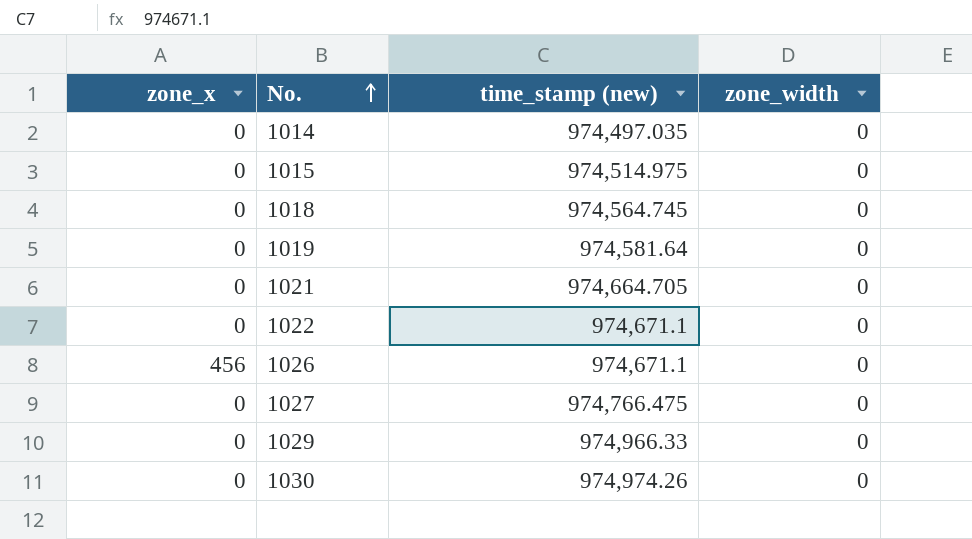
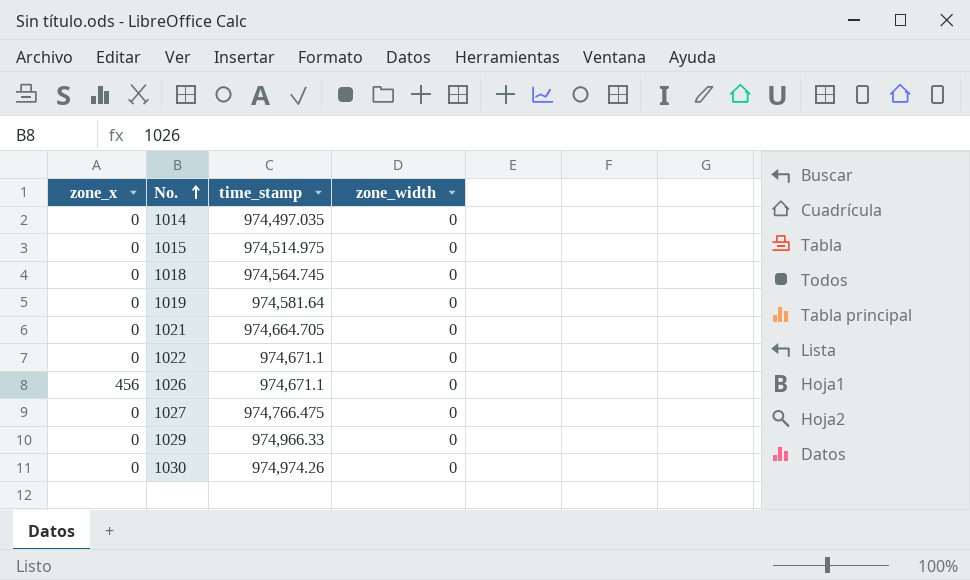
column name: time_stamp (new) -> time_stamp

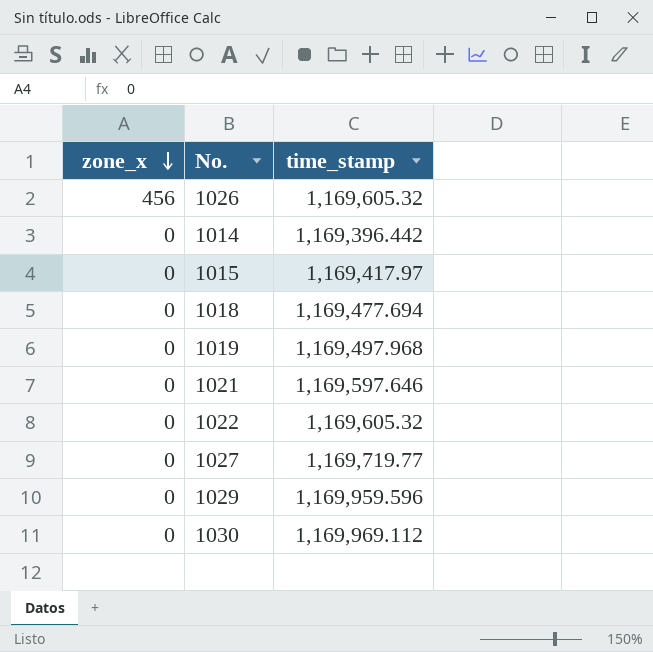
row order: No. ascending -> zone_x descending
column zone_width | position: 4 -> none
1026 | time_stamp: 974,671.1 -> 1,169,605.32
1014 | time_stamp: 974,497.035 -> 1,169,396.442
1015 | time_stamp: 974,514.975 -> 1,169,417.97
1018 | time_stamp: 974,564.745 -> 1,169,477.694
1019 | time_stamp: 974,581.64 -> 1,169,497.968
1021 | time_stamp: 974,664.705 -> 1,169,597.646
1022 | time_stamp: 974,671.1 -> 1,169,605.32
1027 | time_stamp: 974,766.475 -> 1,169,719.77
1029 | time_stamp: 974,966.33 -> 1,169,959.596
1030 | time_stamp: 974,974.26 -> 1,169,969.112

